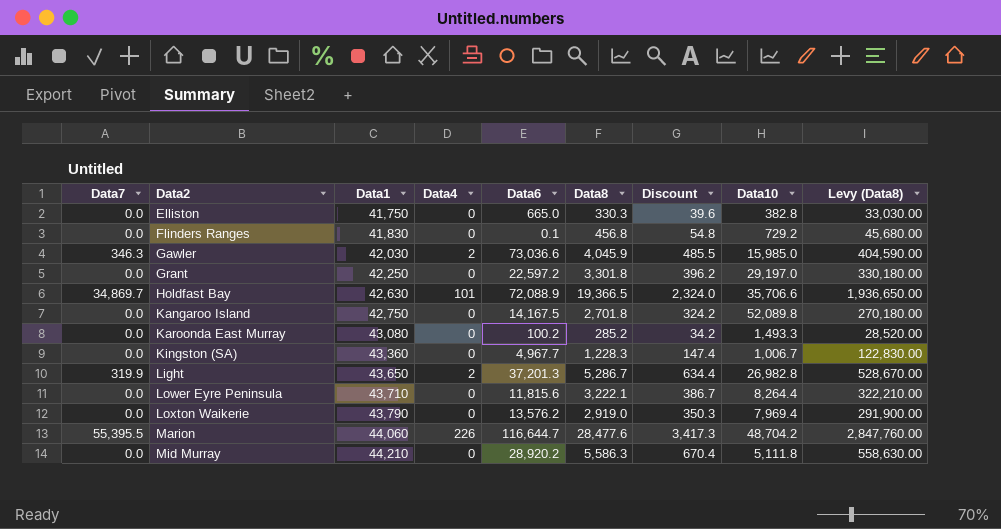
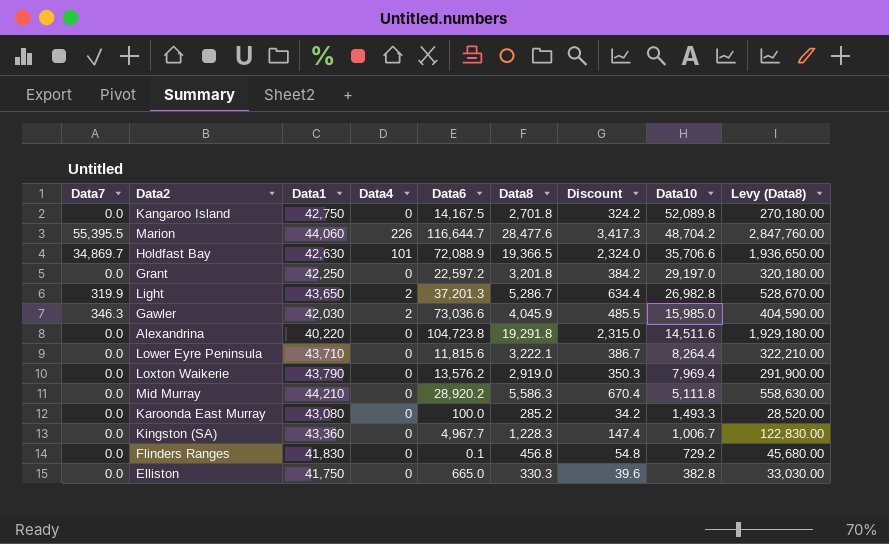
row order: Data2 ascending -> Data10 descending
Grant | Data8: 3,301.8 -> 3,201.8
Grant | Discount: 396.2 -> 384.2
Grant | Levy (Data8): 330,180.00 -> 320,180.00
row Alexandrina: none -> 0.0 | 40,220 | 0 | 104,723.8 | 19,291.8 | 2,315.0 | 14,511.6 | 1,929,180.00
Karoonda East Murray | Data6: 100.2 -> 100.0

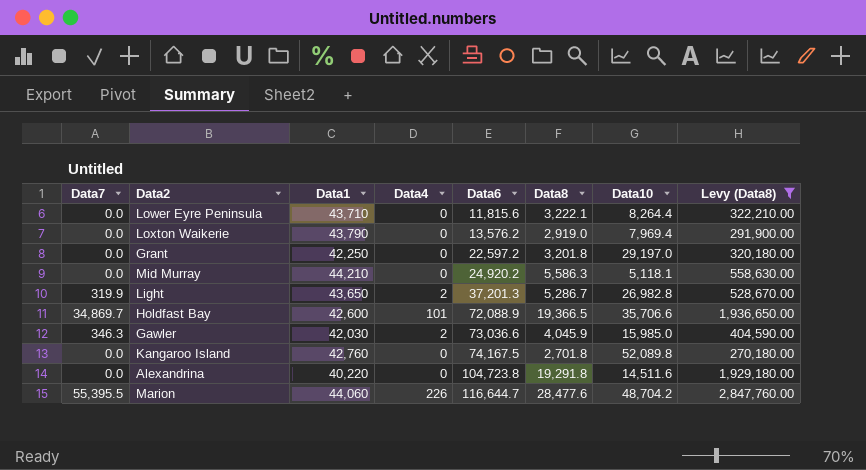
filter: none -> Levy (Data8) >= 270,180.00
row order: Data10 descending -> Data6 ascending
column Discount | formula: [Data8] * 0.12 -> none
Mid Murray | Data6: 28,920.2 -> 24,920.2
Mid Murray | Data10: 5,111.8 -> 5,118.1
Holdfast Bay | Data1: 42,630 -> 42,600
Kangaroo Island | Data1: 42,750 -> 42,760
Kangaroo Island | Data6: 14,167.5 -> 74,167.5

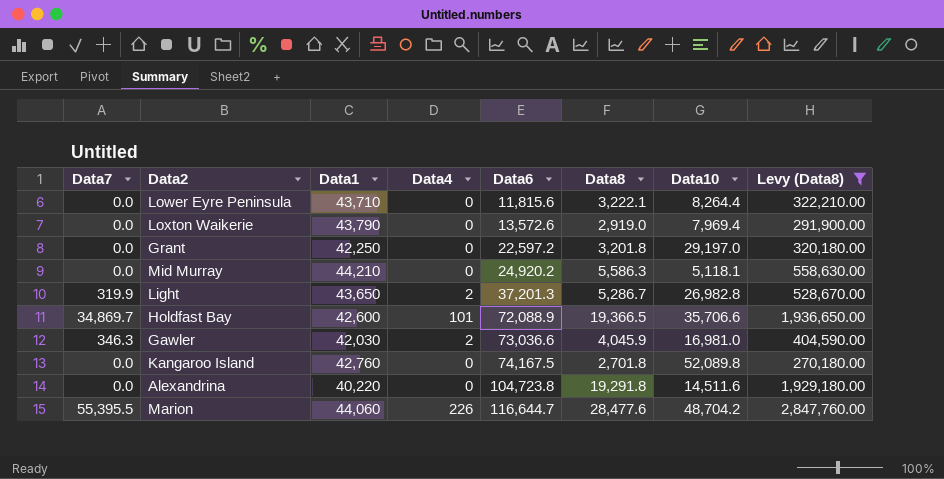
Loxton Waikerie | Data6: 13,576.2 -> 13,572.6
Gawler | Data10: 15,985.0 -> 16,981.0

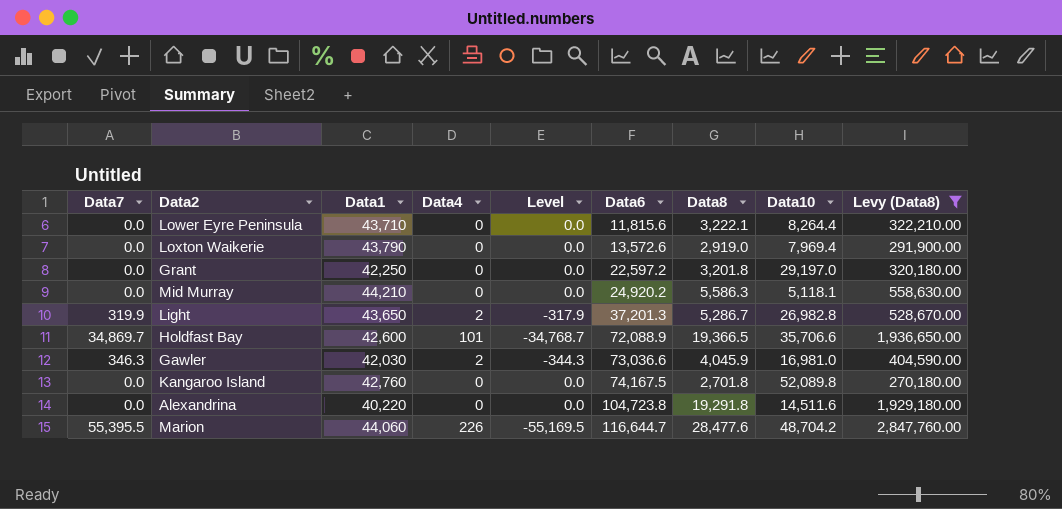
column Level | formula: none -> [Data4] - [Data7]

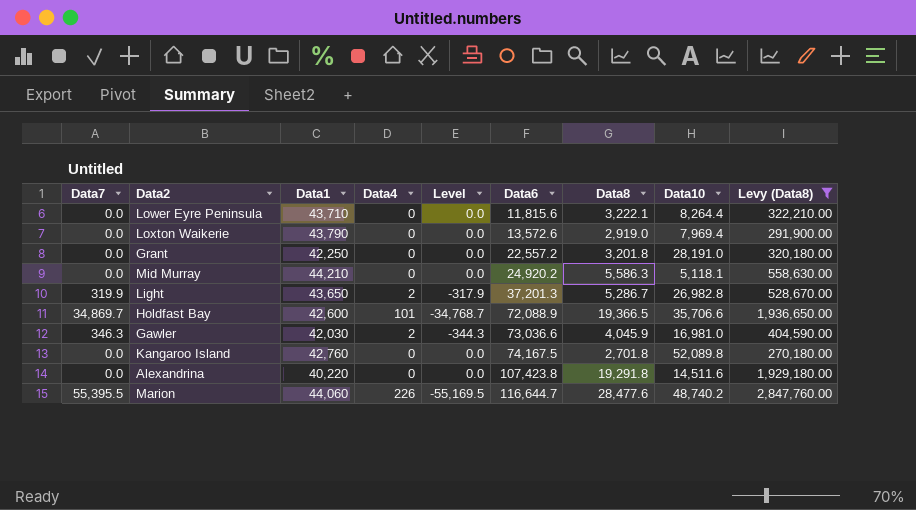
Grant | Data6: 22,597.2 -> 22,557.2
Grant | Data10: 29,197.0 -> 28,191.0
Alexandrina | Data6: 104,723.8 -> 107,423.8
Marion | Data10: 48,704.2 -> 48,740.2

